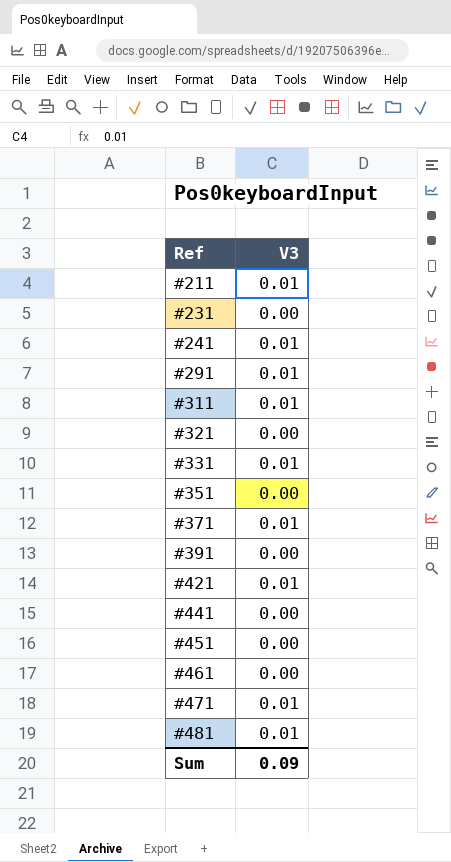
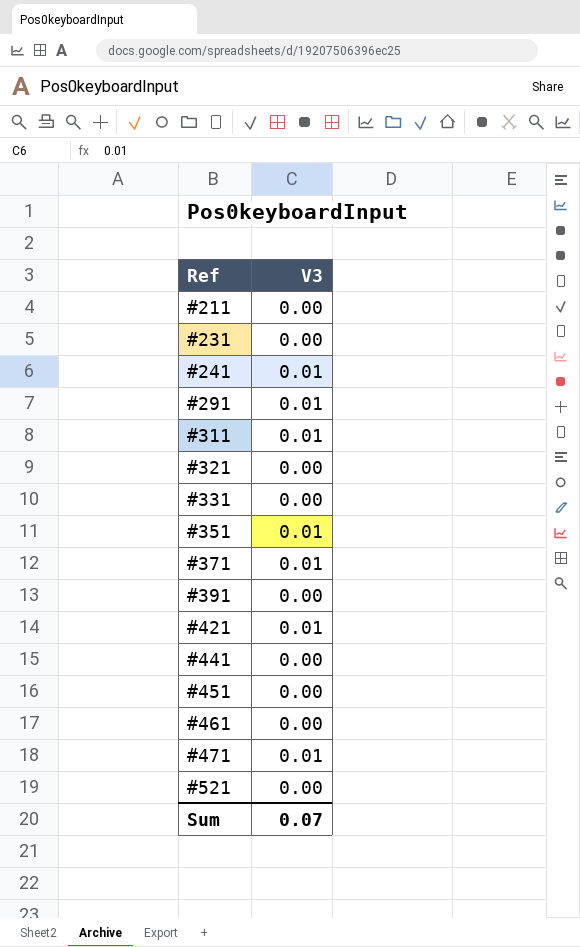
row #481: 0.01 -> none
#211 | V3: 0.01 -> 0.00
#331 | V3: 0.01 -> 0.00
#351 | V3: 0.00 -> 0.01
row #521: none -> 0.00
Sum | V3: 0.09 -> 0.07

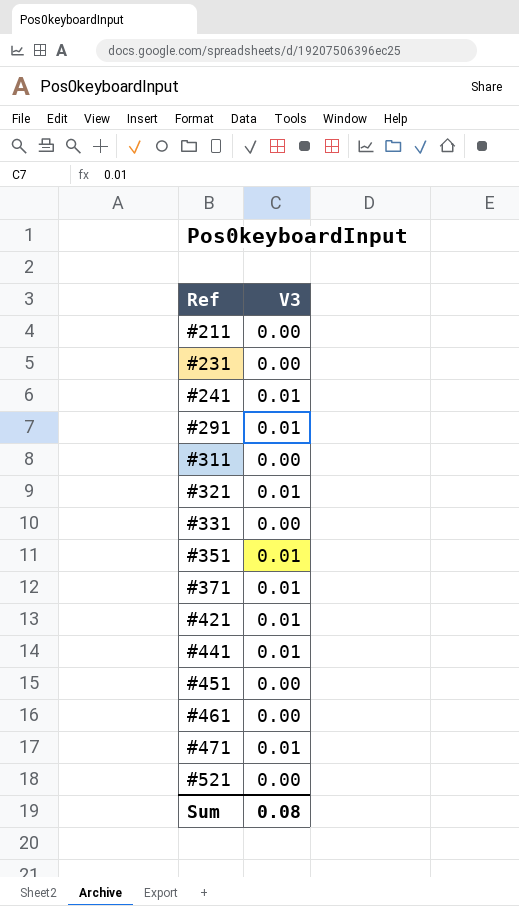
row #391: 0.00 -> none
#311 | V3: 0.01 -> 0.00
#321 | V3: 0.00 -> 0.01
#441 | V3: 0.00 -> 0.01
Sum | V3: 0.07 -> 0.08

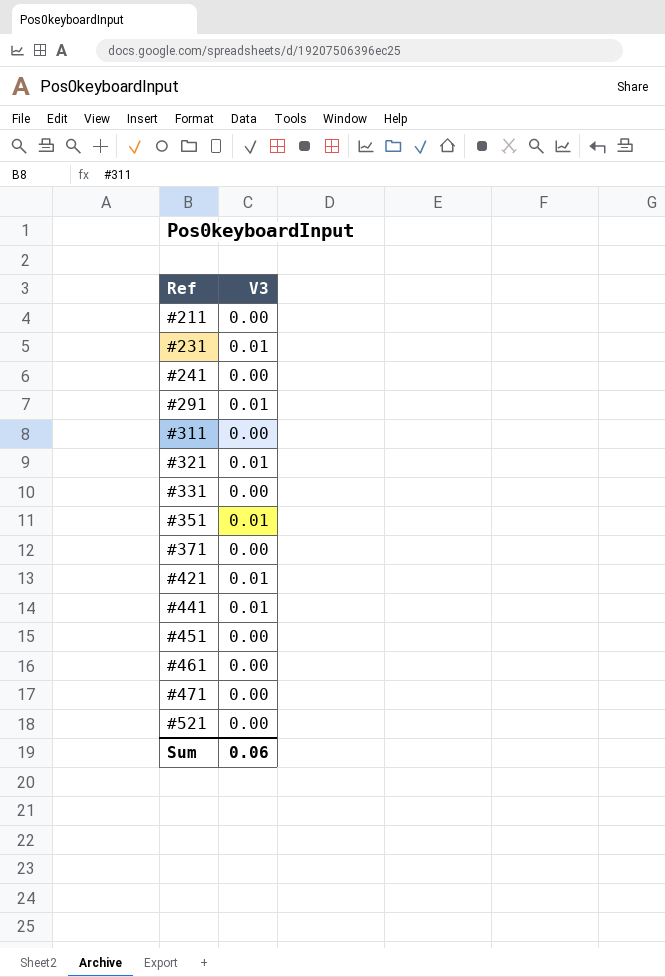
#231 | V3: 0.00 -> 0.01
#241 | V3: 0.01 -> 0.00
#371 | V3: 0.01 -> 0.00
#471 | V3: 0.01 -> 0.00
Sum | V3: 0.08 -> 0.06

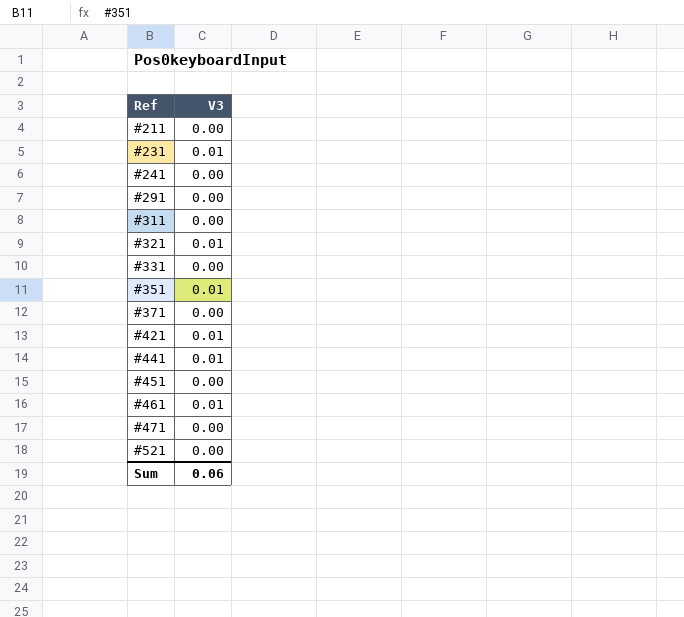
#291 | V3: 0.01 -> 0.00
#461 | V3: 0.00 -> 0.01

